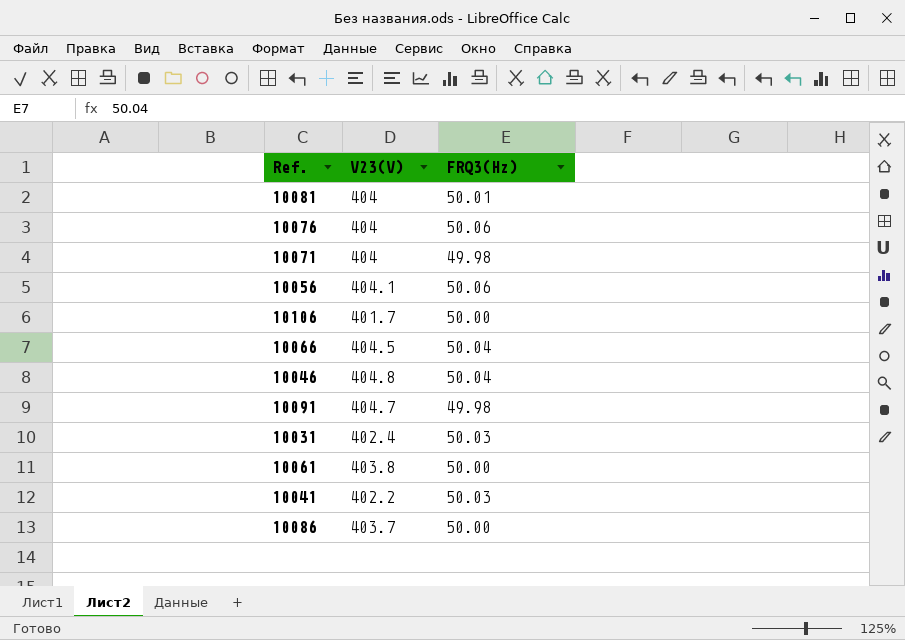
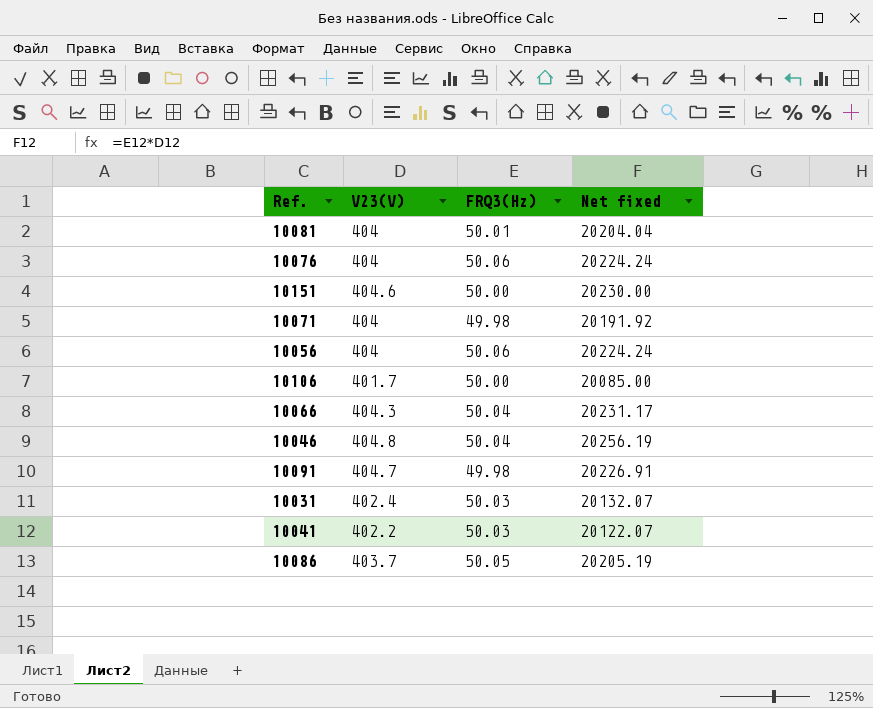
column Net fixed | formula: none -> [V23(V)] * [FRQ3(Hz)]
row 10061: 403.8 | 50.00 -> none
row 10151: none -> 404.6 | 50.00 | 20230.00
10056 | V23(V): 404.1 -> 404
10066 | V23(V): 404.5 -> 404.3
10086 | FRQ3(Hz): 50.00 -> 50.05

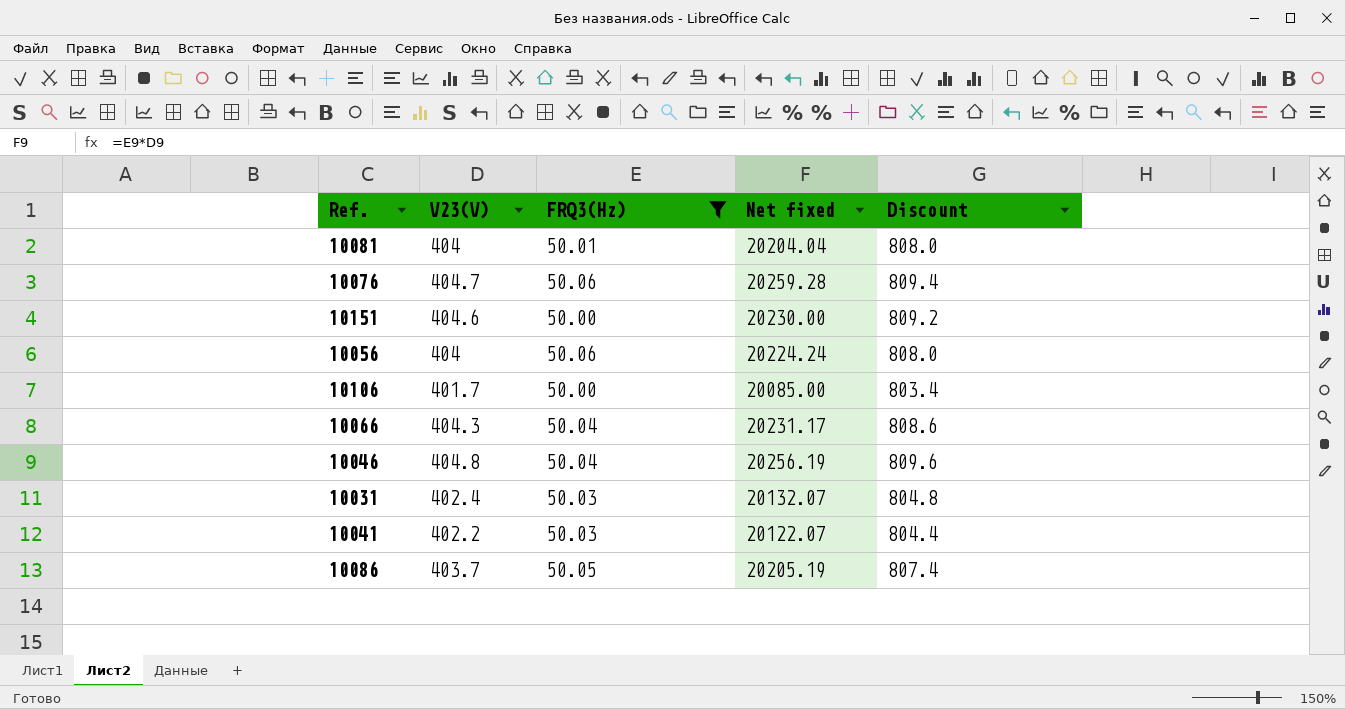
filter: none -> FRQ3(Hz) != 49.98
column Discount | formula: none -> [V23(V)] * 2
10076 | V23(V): 404 -> 404.7
10076 | Net fixed: 20224.24 -> 20259.28

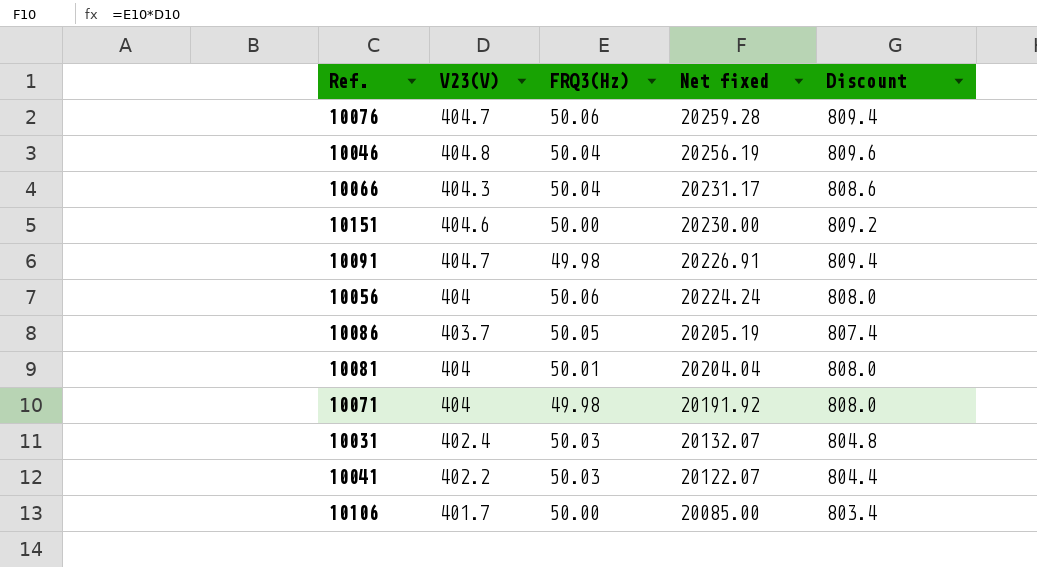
filter: FRQ3(Hz) != 49.98 -> none
row order: none -> Net fixed descending

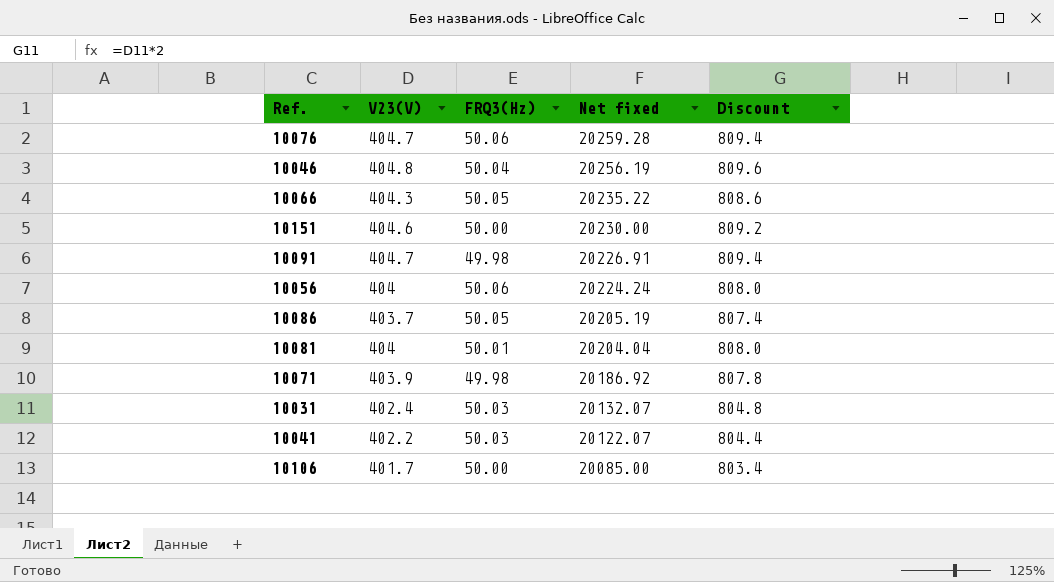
10066 | FRQ3(Hz): 50.04 -> 50.05
10066 | Net fixed: 20231.17 -> 20235.22
10071 | V23(V): 404 -> 403.9
10071 | Net fixed: 20191.92 -> 20186.92
10071 | Discount: 808.0 -> 807.8

